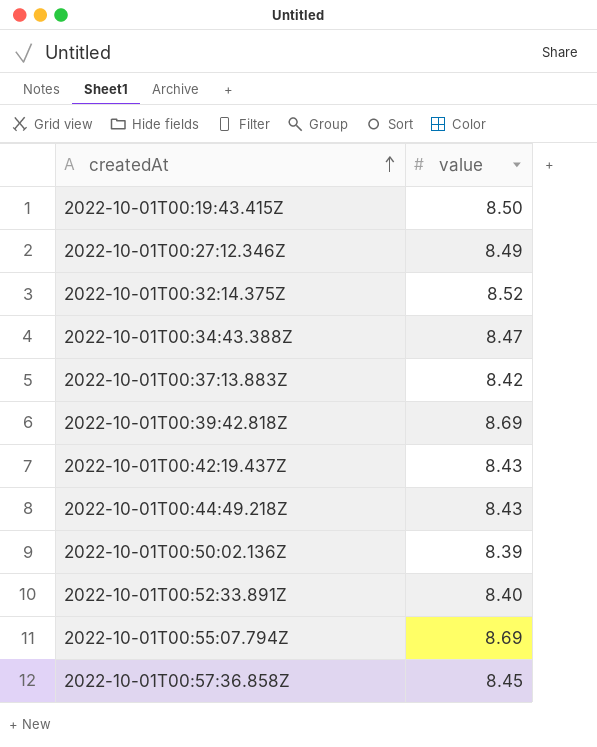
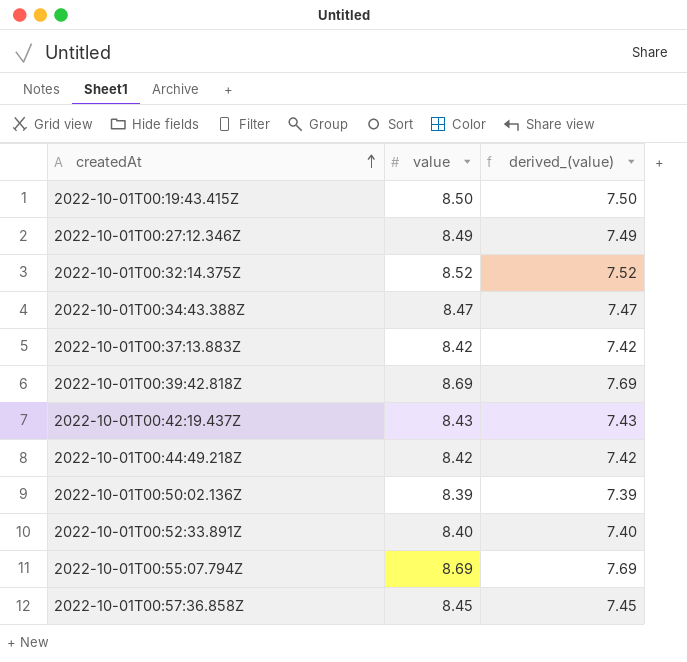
column derived_(value) | formula: none -> [value] - 1
2022-10-01T00:44:49.218Z | value: 8.43 -> 8.42

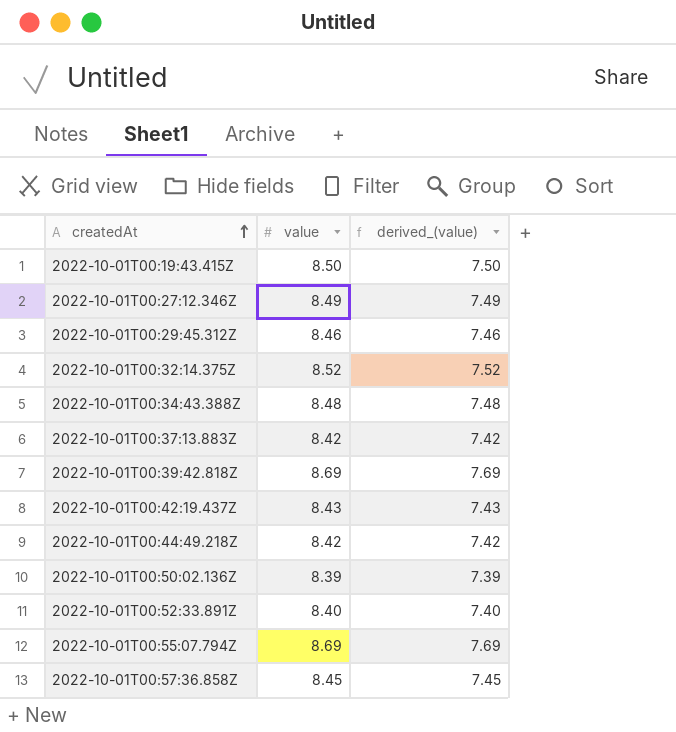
row 2022-10-01T00:29:45.312Z: none -> 8.46 | 7.46
2022-10-01T00:34:43.388Z | value: 8.47 -> 8.48
2022-10-01T00:34:43.388Z | derived_(value): 7.47 -> 7.48

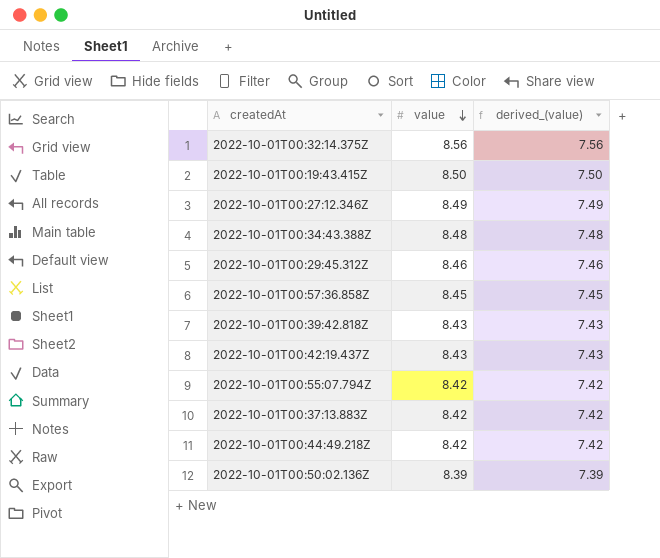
row order: createdAt ascending -> value descending
row 2022-10-01T00:52:33.891Z: 8.40 | 7.40 -> none
2022-10-01T00:32:14.375Z | value: 8.52 -> 8.56
2022-10-01T00:32:14.375Z | derived_(value): 7.52 -> 7.56
2022-10-01T00:39:42.818Z | value: 8.69 -> 8.43
2022-10-01T00:39:42.818Z | derived_(value): 7.69 -> 7.43
2022-10-01T00:55:07.794Z | value: 8.69 -> 8.42
2022-10-01T00:55:07.794Z | derived_(value): 7.69 -> 7.42

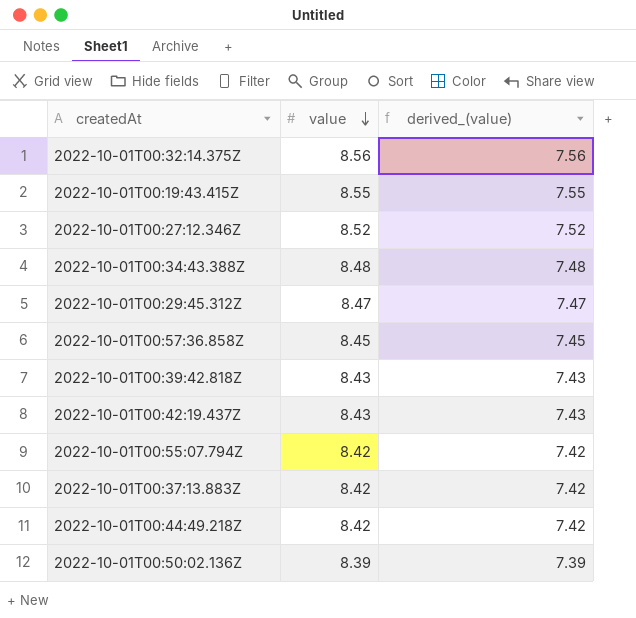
2022-10-01T00:19:43.415Z | value: 8.50 -> 8.55
2022-10-01T00:19:43.415Z | derived_(value): 7.50 -> 7.55
2022-10-01T00:27:12.346Z | value: 8.49 -> 8.52
2022-10-01T00:27:12.346Z | derived_(value): 7.49 -> 7.52
2022-10-01T00:29:45.312Z | value: 8.46 -> 8.47
2022-10-01T00:29:45.312Z | derived_(value): 7.46 -> 7.47

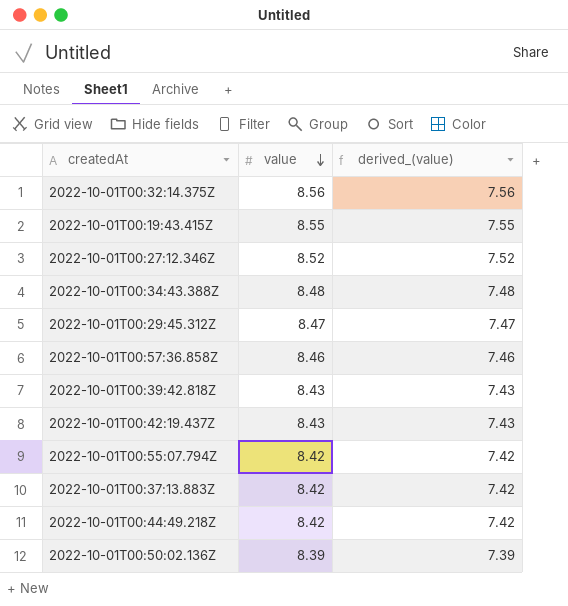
2022-10-01T00:57:36.858Z | value: 8.45 -> 8.46
2022-10-01T00:57:36.858Z | derived_(value): 7.45 -> 7.46

